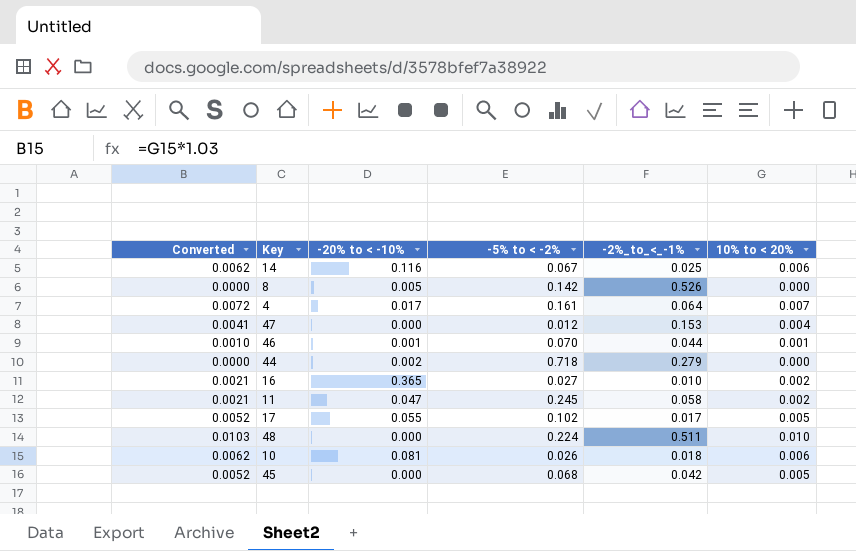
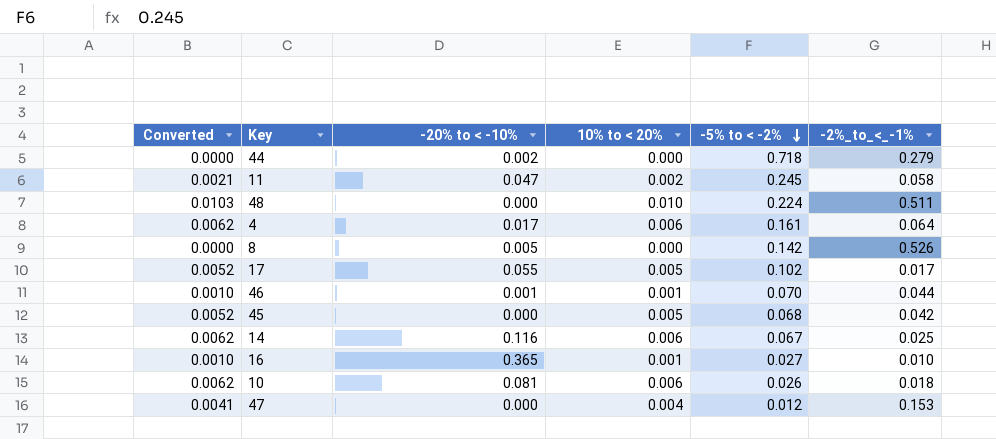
row order: none -> -5% to < -2% descending
column 10% to < 20% | position: 6 -> 4
4 | Converted: 0.0072 -> 0.0062
4 | 10% to < 20%: 0.007 -> 0.006
16 | Converted: 0.0021 -> 0.0010
16 | 10% to < 20%: 0.002 -> 0.001

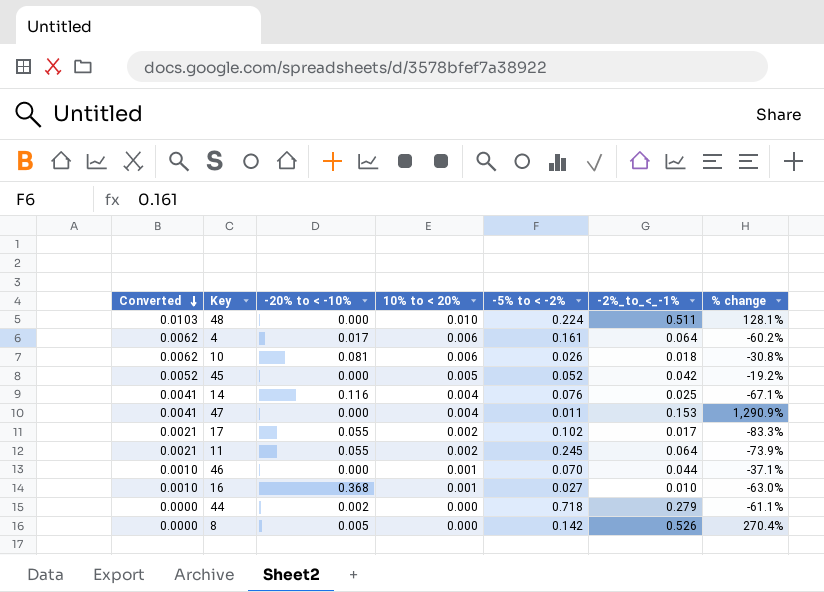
row order: -5% to < -2% descending -> Converted descending
column % change | formula: none -> ([-2%_to_<_-1%] - [-5% to < -2%]) / [-5% to < -2%]
45 | -5% to < -2%: 0.068 -> 0.052
14 | Converted: 0.0062 -> 0.0041
14 | 10% to < 20%: 0.006 -> 0.004
14 | -5% to < -2%: 0.067 -> 0.076
47 | -5% to < -2%: 0.012 -> 0.011
17 | Converted: 0.0052 -> 0.0021
17 | 10% to < 20%: 0.005 -> 0.002
11 | -20% to < -10%: 0.047 -> 0.055
11 | -2%_to_<_-1%: 0.058 -> 0.064
46 | -20% to < -10%: 0.001 -> 0.000
16 | -20% to < -10%: 0.365 -> 0.368

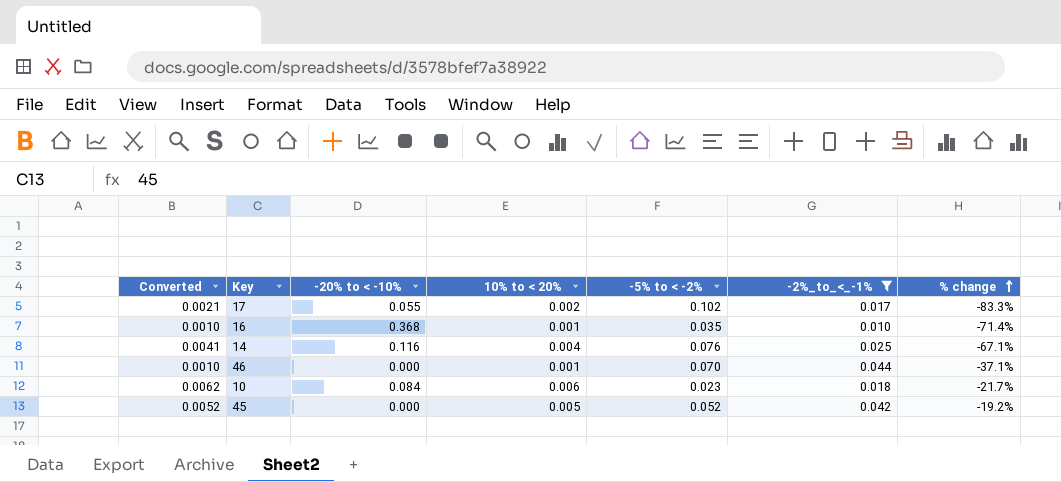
filter: none -> -2%_to_<_-1% <= 0.044
row order: Converted descending -> % change ascending
16 | -5% to < -2%: 0.027 -> 0.035
16 | % change: -63.0% -> -71.4%
10 | -20% to < -10%: 0.081 -> 0.084
10 | -5% to < -2%: 0.026 -> 0.023
10 | % change: -30.8% -> -21.7%

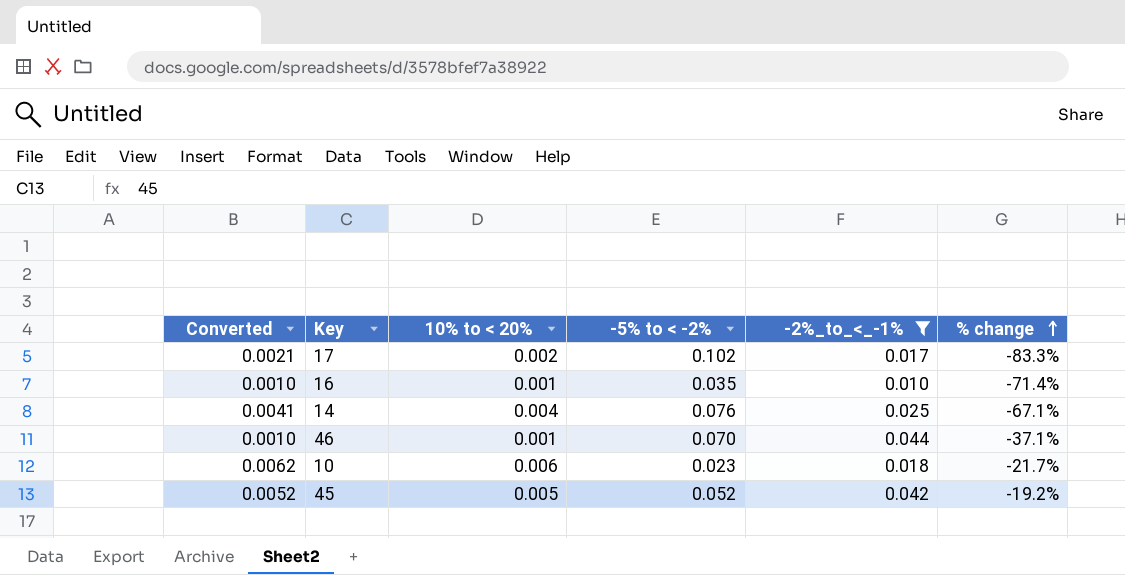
column -20% to < -10% | position: 3 -> none

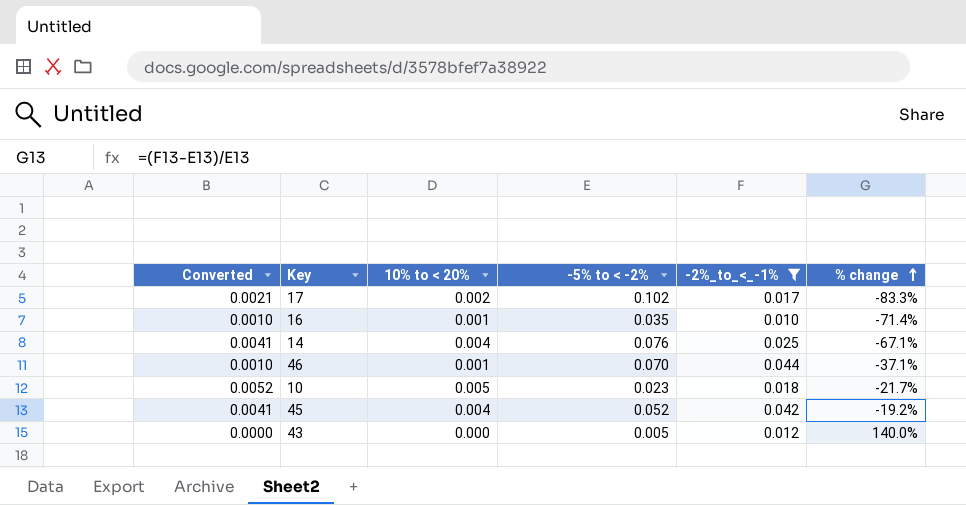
10 | Converted: 0.0062 -> 0.0052
10 | 10% to < 20%: 0.006 -> 0.005
45 | Converted: 0.0052 -> 0.0041
45 | 10% to < 20%: 0.005 -> 0.004
row 43: none -> 0.0000 | 0.000 | 0.005 | 0.012 | 140.0%

